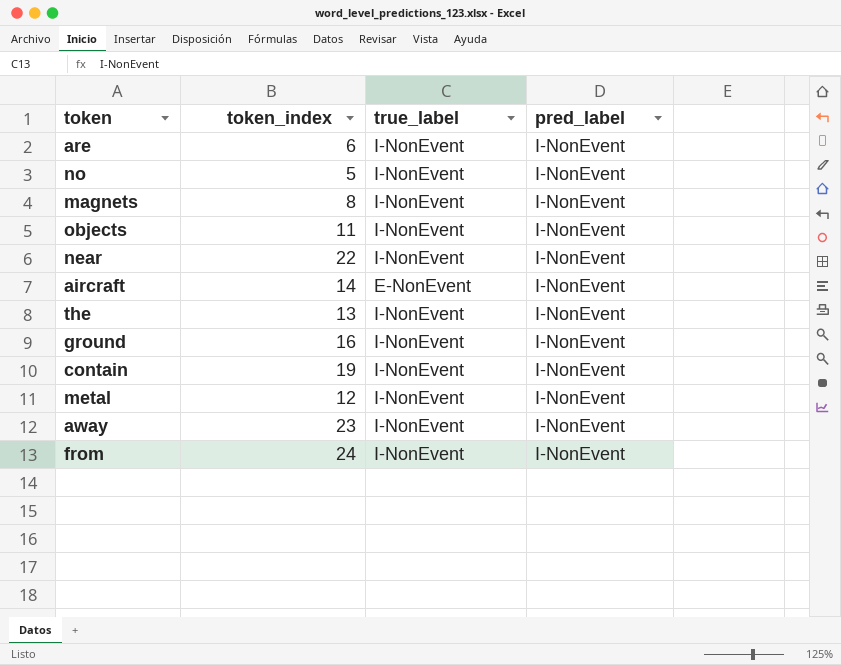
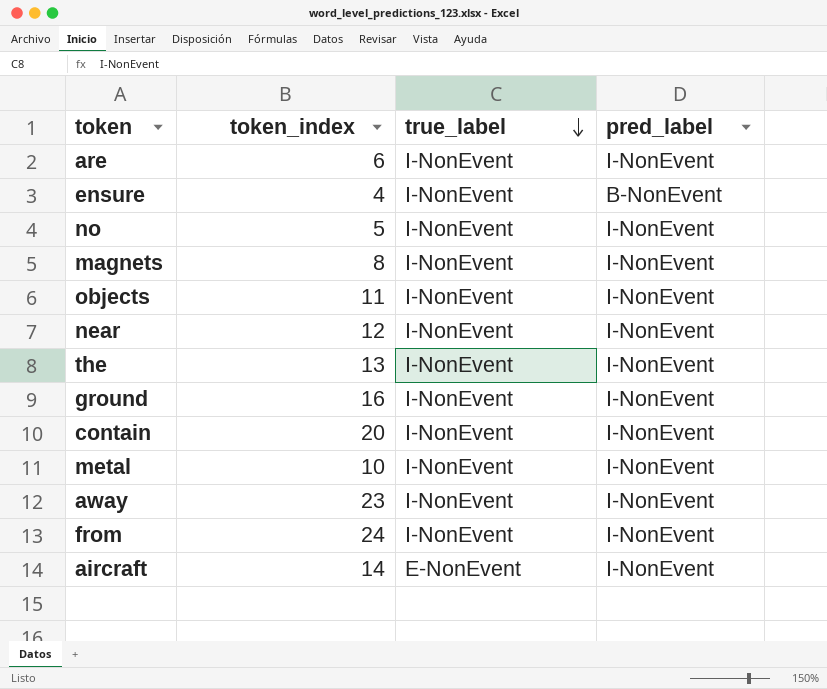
row order: none -> true_label descending
row ensure: none -> 4 | I-NonEvent | B-NonEvent
near | token_index: 22 -> 12
contain | token_index: 19 -> 20
metal | token_index: 12 -> 10

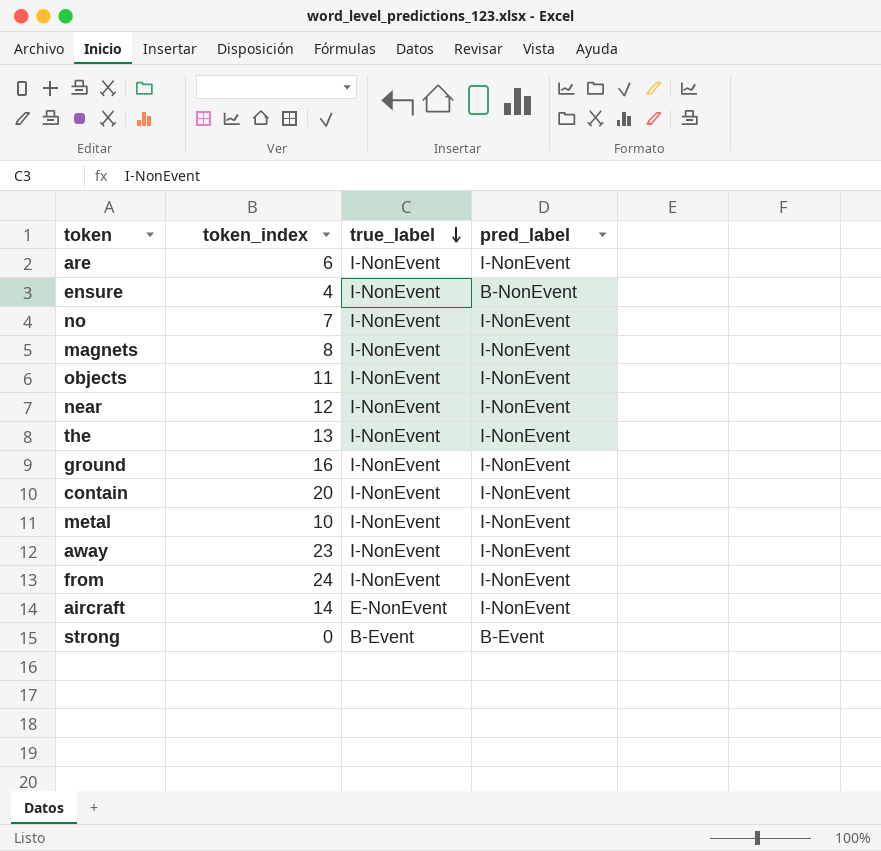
no | token_index: 5 -> 7
row strong: none -> 0 | B-Event | B-Event

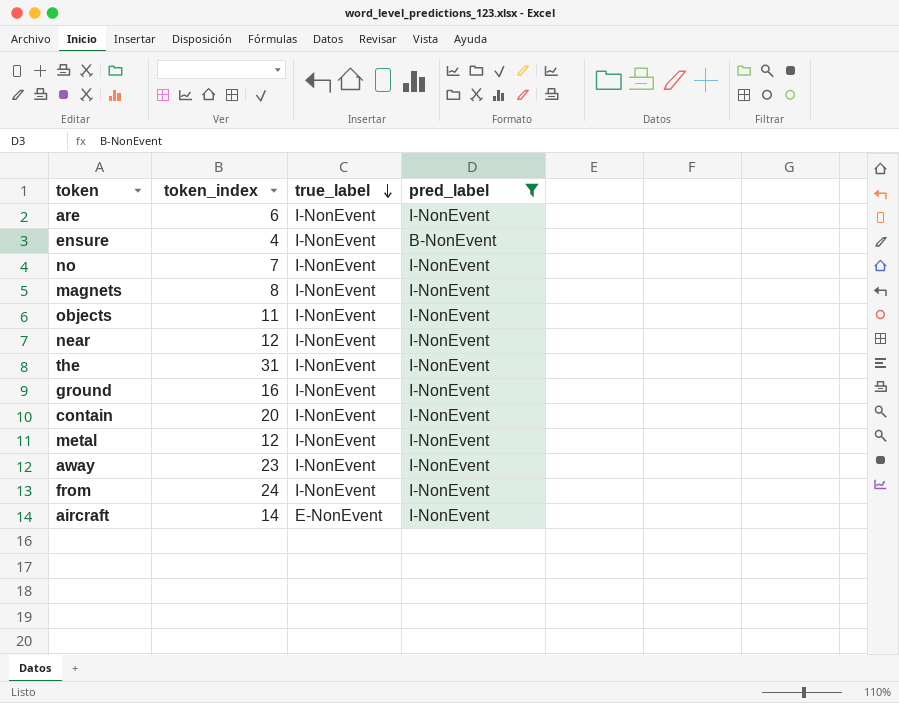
filter: none -> pred_label != B-Event
the | token_index: 13 -> 31
metal | token_index: 10 -> 12

